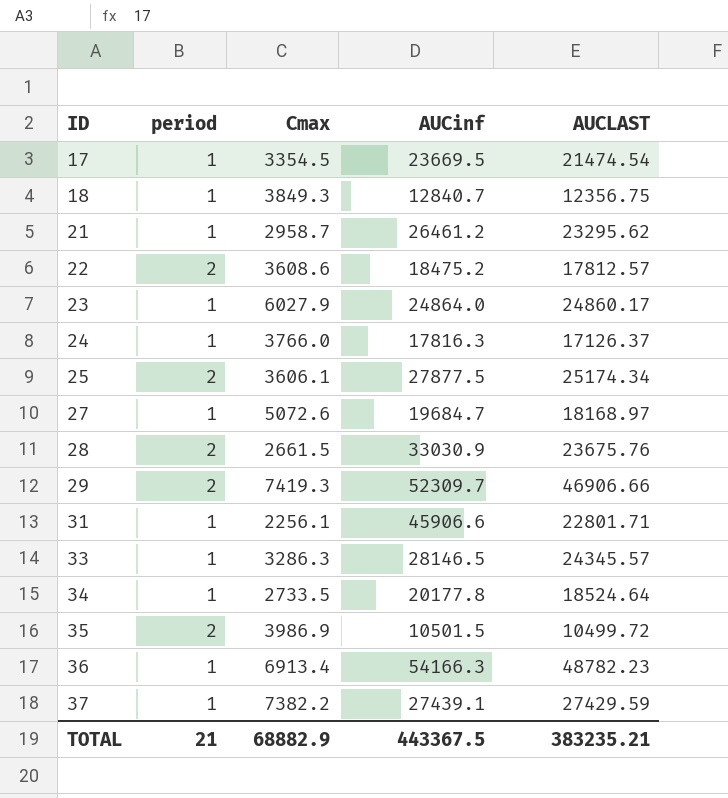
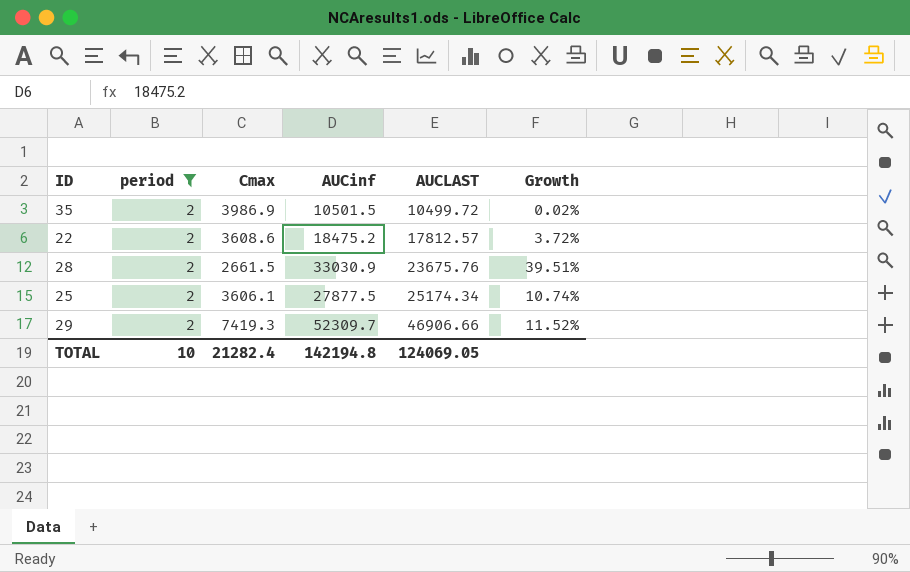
filter: none -> period = 2
row order: ID ascending -> AUCLAST ascending
column Growth | formula: none -> ([AUCinf] - [AUCLAST]) / [AUCLAST]
TOTAL | period: 21 -> 10
TOTAL | Cmax: 68882.9 -> 21282.4
TOTAL | AUCinf: 443367.5 -> 142194.8
TOTAL | AUCLAST: 383235.21 -> 124069.05

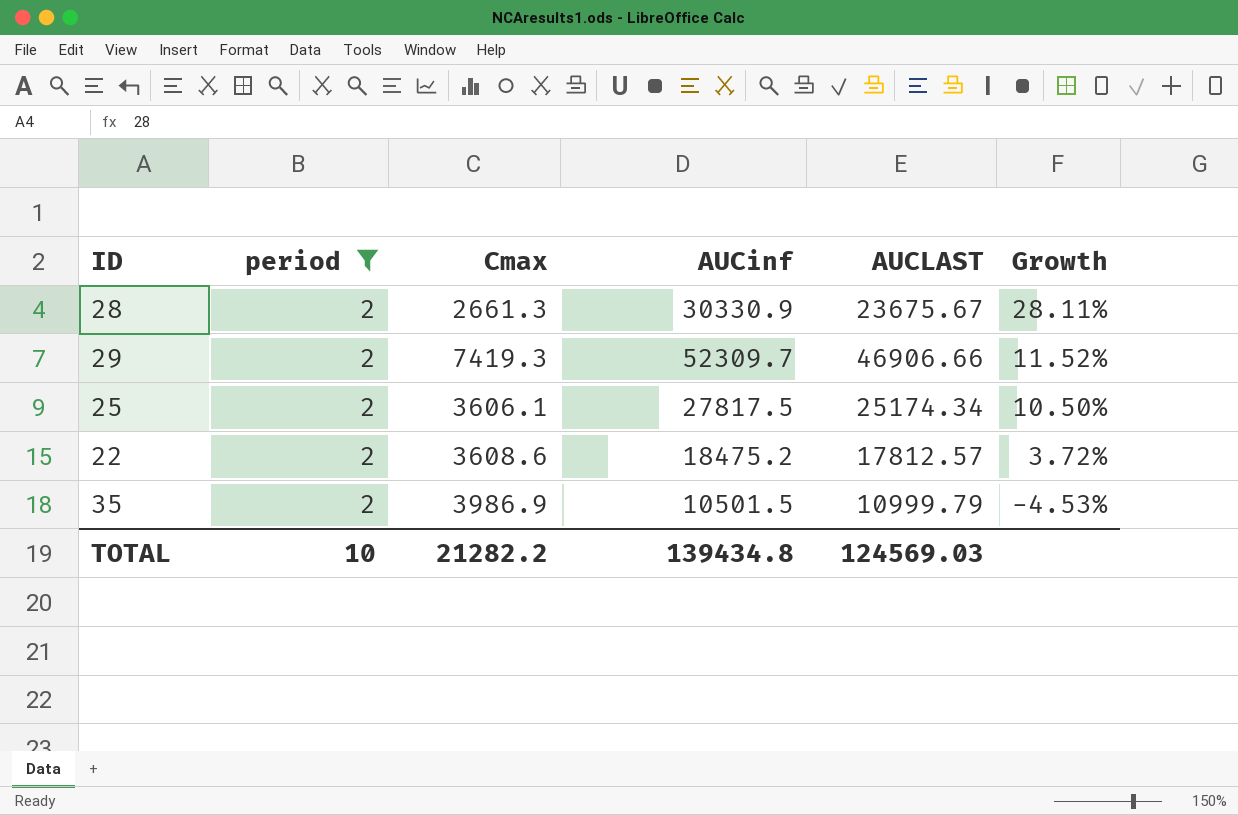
row order: AUCLAST ascending -> Growth descending
28 | Cmax: 2661.5 -> 2661.3
28 | AUCinf: 33030.9 -> 30330.9
28 | AUCLAST: 23675.76 -> 23675.67
28 | Growth: 39.51% -> 28.11%
25 | AUCinf: 27877.5 -> 27817.5
25 | Growth: 10.74% -> 10.50%
35 | AUCLAST: 10499.72 -> 10999.79
35 | Growth: 0.02% -> -4.53%
TOTAL | Cmax: 21282.4 -> 21282.2
TOTAL | AUCinf: 142194.8 -> 139434.8
TOTAL | AUCLAST: 124069.05 -> 124569.03

